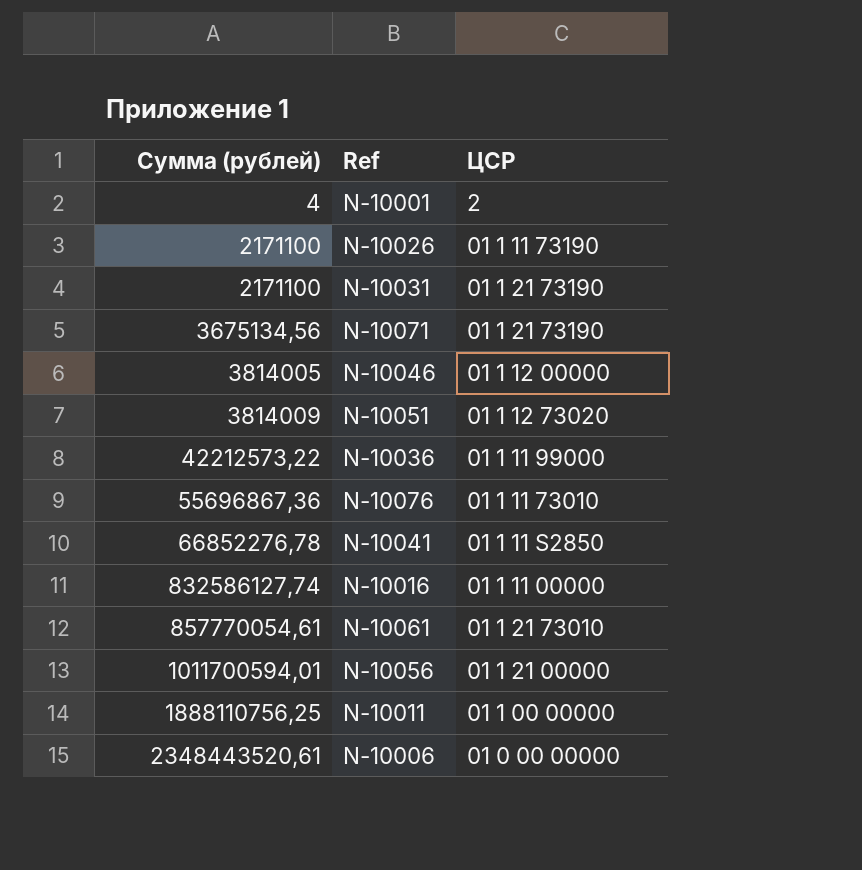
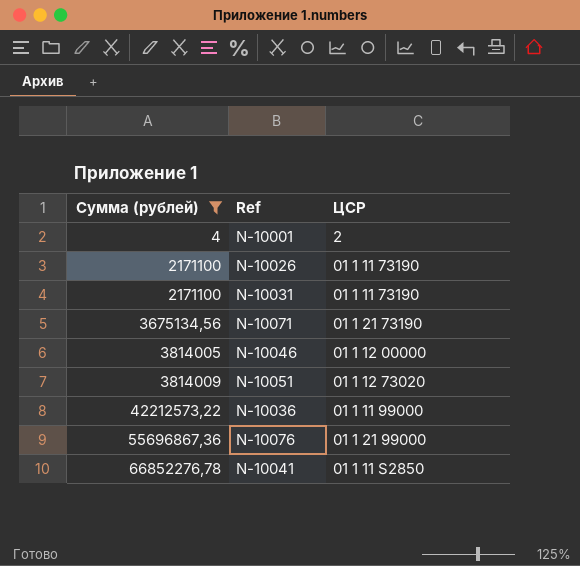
filter: none -> Сумма (рублей) <= 66852276,78
N-10031 | ЦСР: 01 1 21 73190 -> 01 1 11 73190
N-10076 | ЦСР: 01 1 11 73010 -> 01 1 21 99000

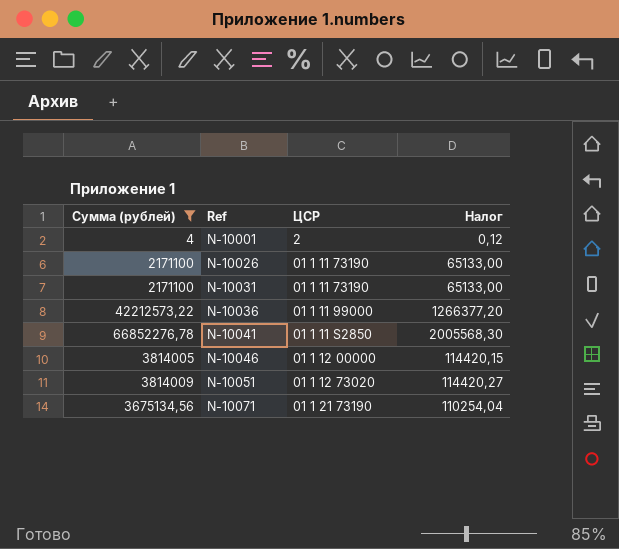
row order: Сумма (рублей) ascending -> Ref ascending
column Налог | formula: none -> [Сумма (рублей)] * 0,03
row N-10076: 55696867,36 | 01 1 21 99000 -> none

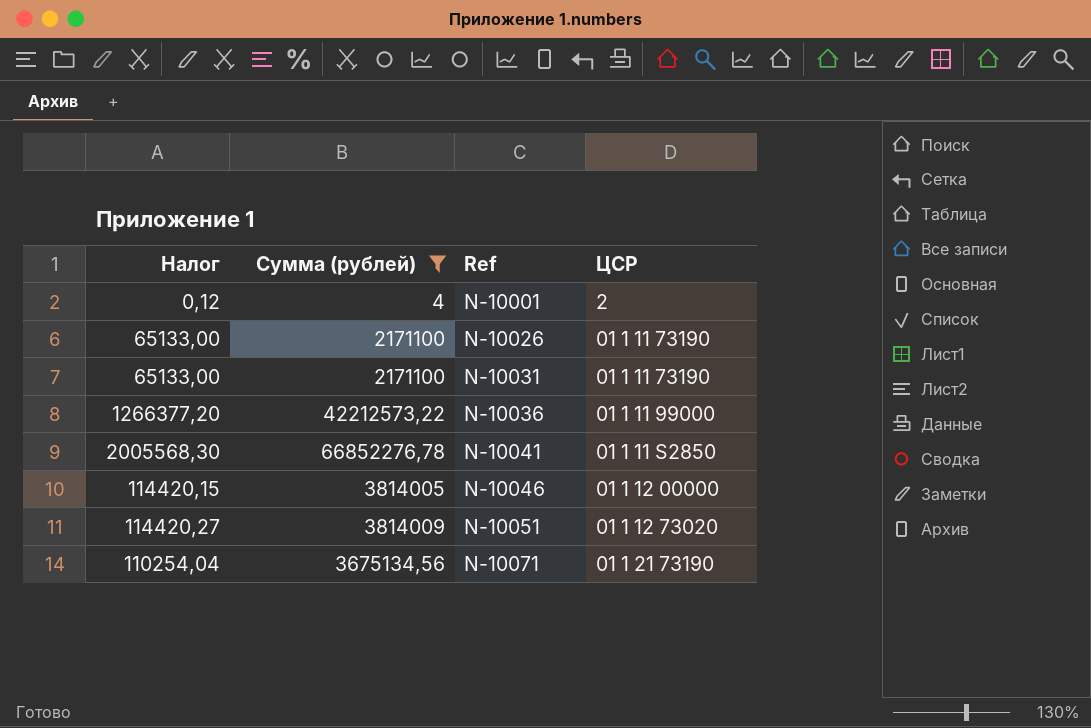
column Налог | position: 4 -> 1

